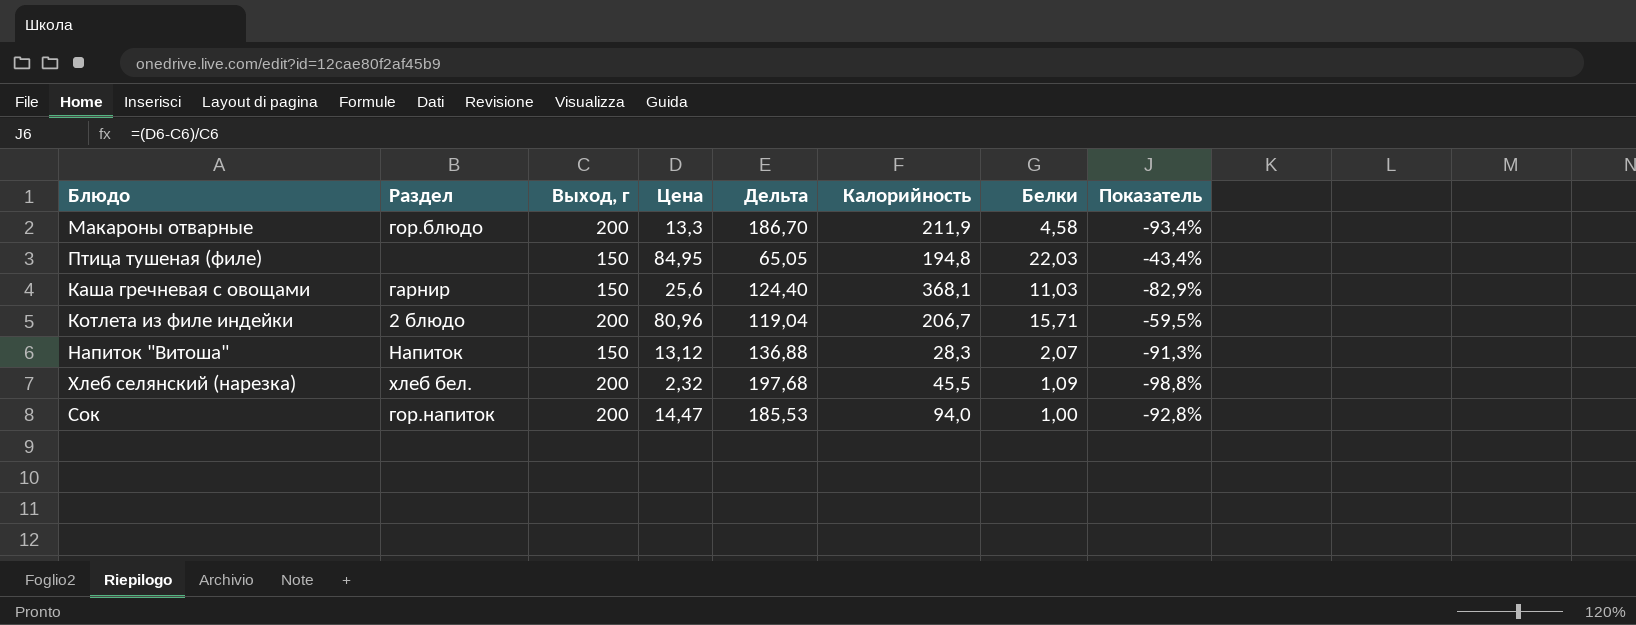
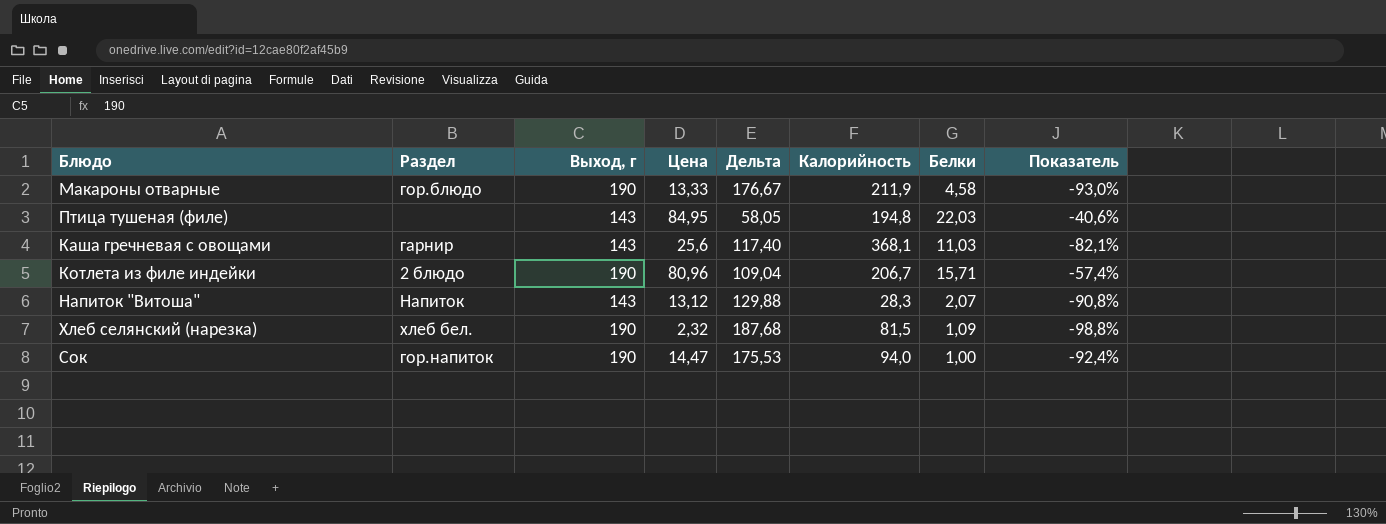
Макароны отварные | Выход, г: 200 -> 190
Макароны отварные | Цена: 13,3 -> 13,33
Макароны отварные | Дельта: 186,70 -> 176,67
Макароны отварные | Показатель: -93,4% -> -93,0%
Птица тушеная (филе) | Выход, г: 150 -> 143
Птица тушеная (филе) | Дельта: 65,05 -> 58,05
Птица тушеная (филе) | Показатель: -43,4% -> -40,6%
Каша гречневая с овощами | Выход, г: 150 -> 143
Каша гречневая с овощами | Дельта: 124,40 -> 117,40
Каша гречневая с овощами | Показатель: -82,9% -> -82,1%
Котлета из филе индейки | Выход, г: 200 -> 190
Котлета из филе индейки | Дельта: 119,04 -> 109,04
Котлета из филе индейки | Показатель: -59,5% -> -57,4%
Напиток "Витоша" | Выход, г: 150 -> 143
Напиток "Витоша" | Дельта: 136,88 -> 129,88
Напиток "Витоша" | Показатель: -91,3% -> -90,8%
Хлеб селянский (нарезка) | Выход, г: 200 -> 190
Хлеб селянский (нарезка) | Дельта: 197,68 -> 187,68
Хлеб селянский (нарезка) | Калорийность: 45,5 -> 81,5
Сок | Выход, г: 200 -> 190
Сок | Дельта: 185,53 -> 175,53
Сок | Показатель: -92,8% -> -92,4%

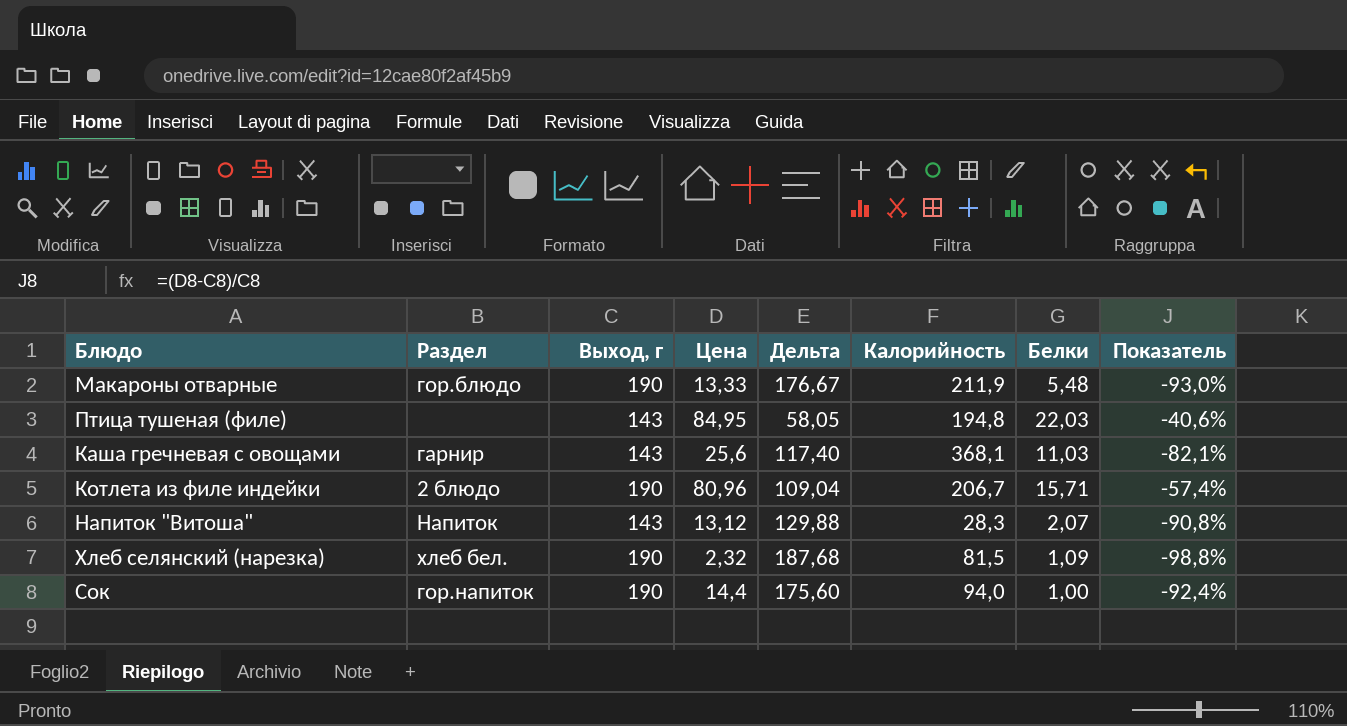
Макароны отварные | Белки: 4,58 -> 5,48
Сок | Цена: 14,47 -> 14,4
Сок | Дельта: 175,53 -> 175,60

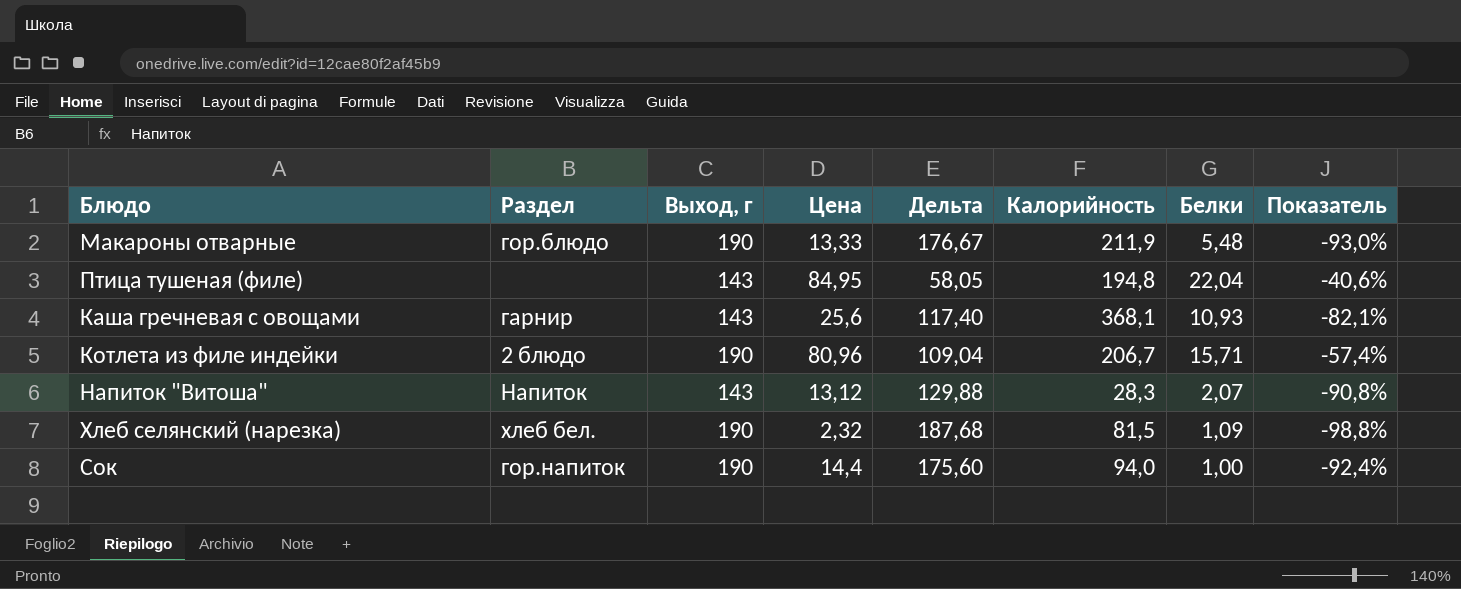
Птица тушеная (филе) | Белки: 22,03 -> 22,04
Каша гречневая с овощами | Белки: 11,03 -> 10,93

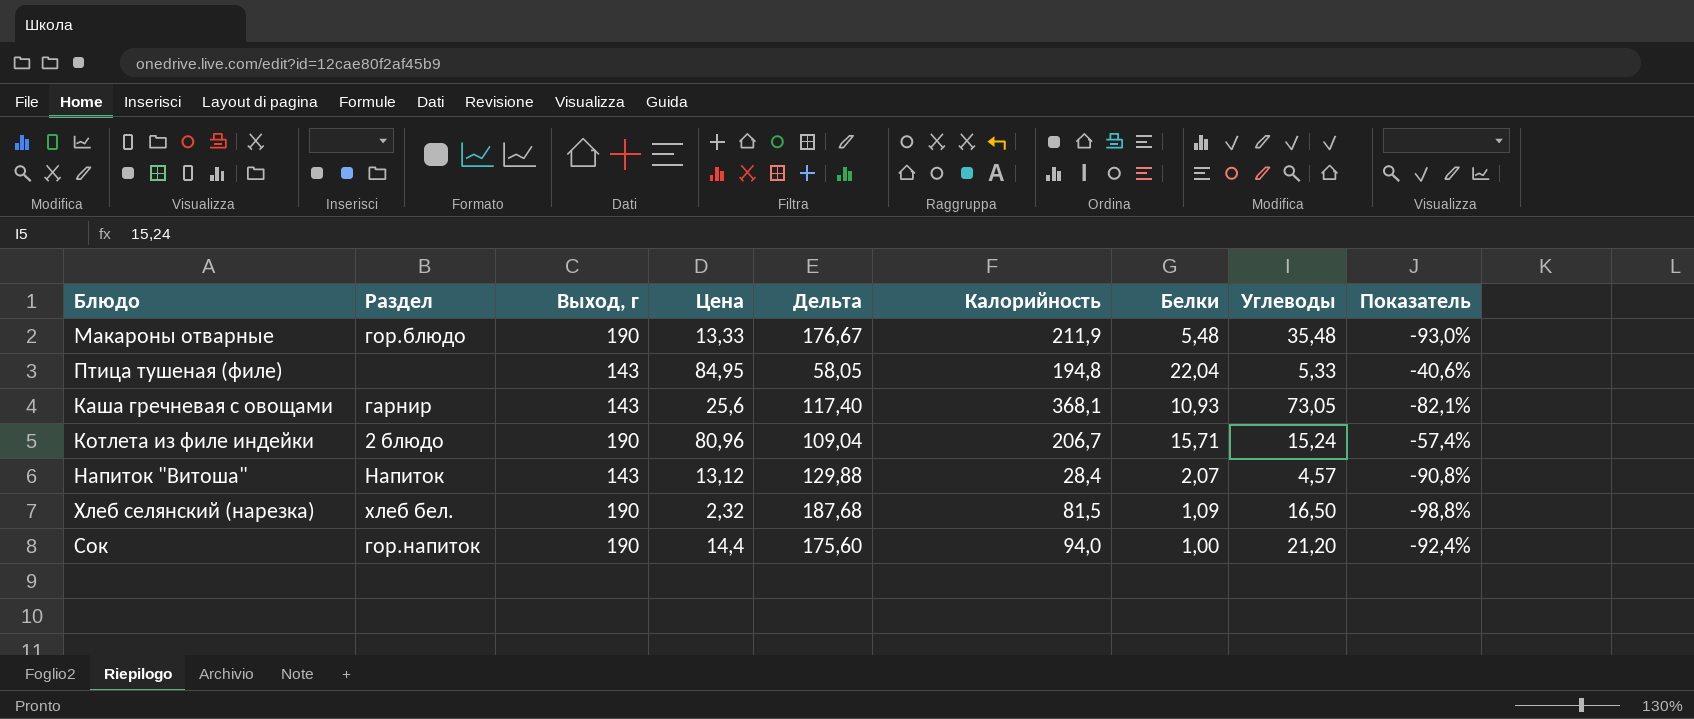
column Углеводы | position: none -> 8
Напиток "Витоша" | Калорийность: 28,3 -> 28,4

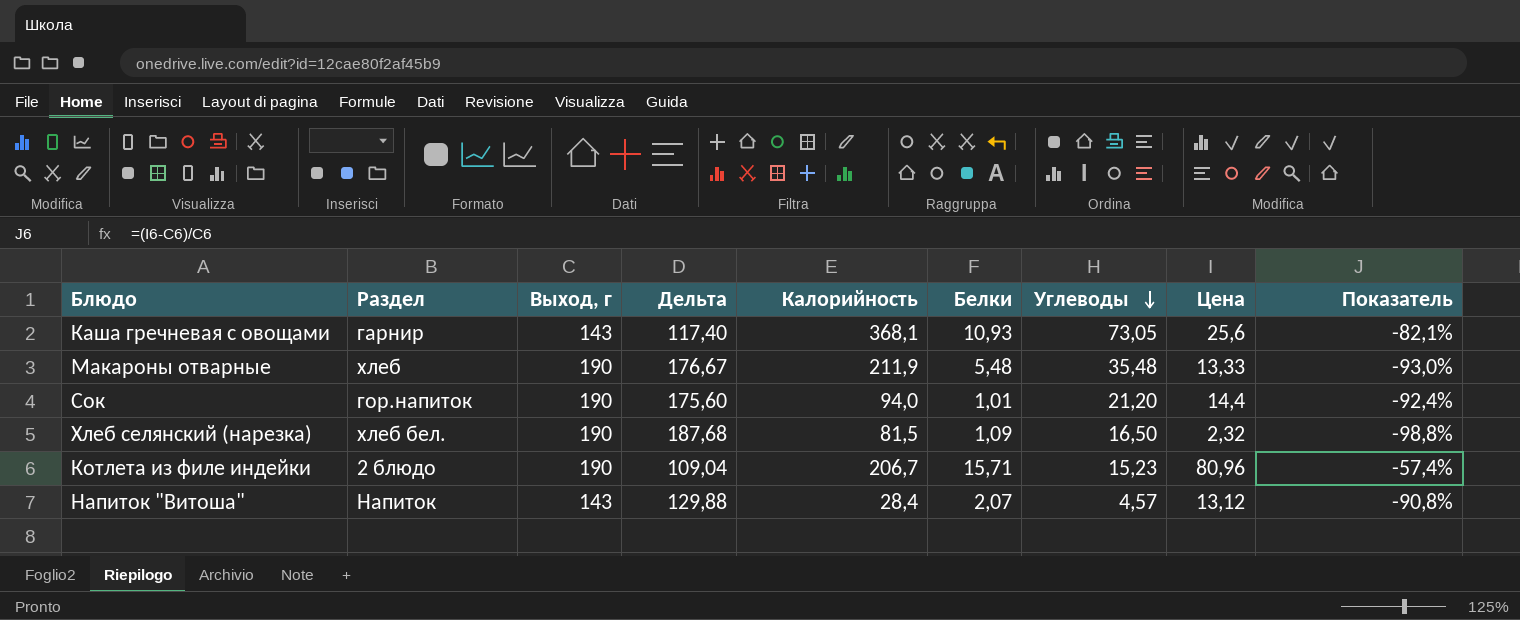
row order: none -> Углеводы descending
column Цена | position: 4 -> 8
row Птица тушеная (филе): none | 143 | 84,95 | 58,05 | 194,8 | 22,04 | 5,33 | -40,6% -> none
Макароны отварные | Раздел: гор.блюдо -> хлеб
Сок | Белки: 1,00 -> 1,01
Котлета из филе индейки | Углеводы: 15,24 -> 15,23

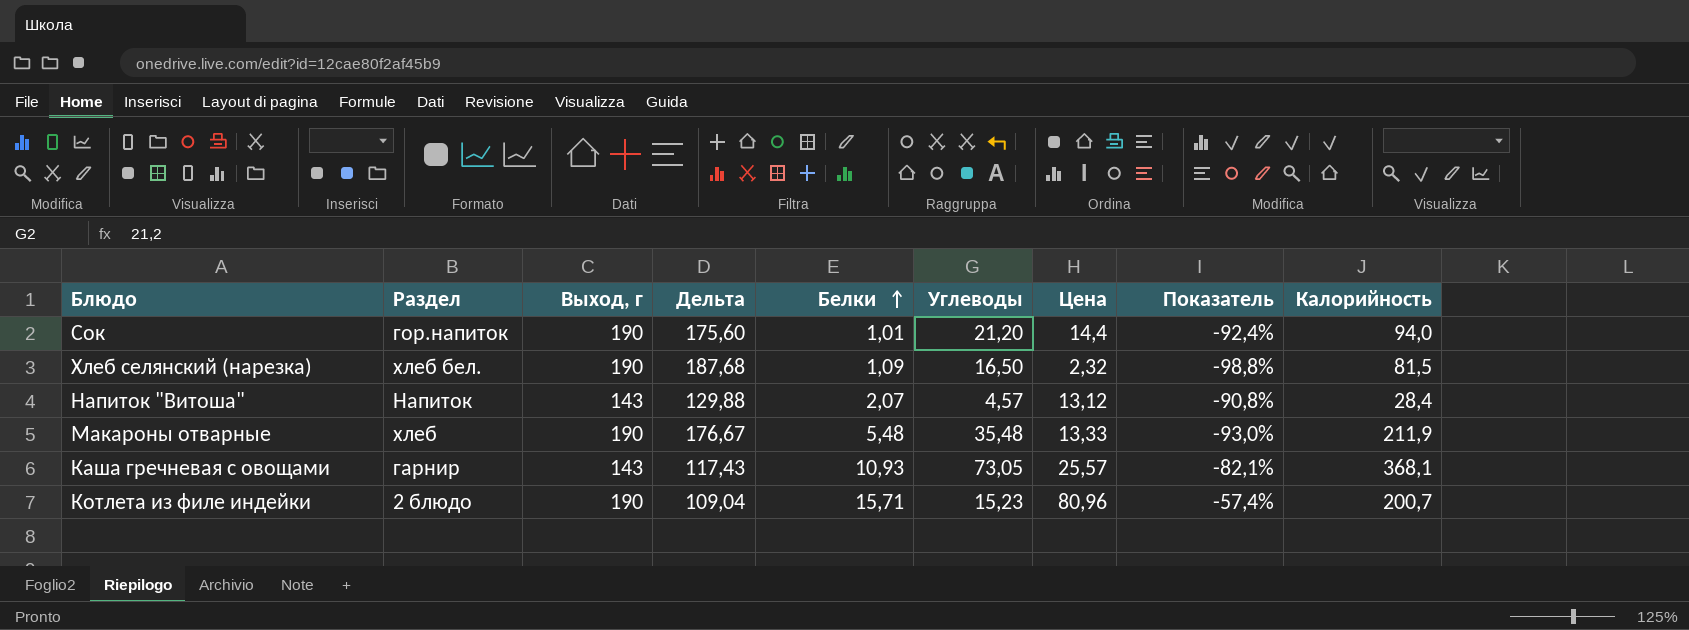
row order: Углеводы descending -> Белки ascending
column Калорийность | position: 5 -> 9
Каша гречневая с овощами | Дельта: 117,40 -> 117,43
Каша гречневая с овощами | Цена: 25,6 -> 25,57
Котлета из филе индейки | Калорийность: 206,7 -> 200,7

